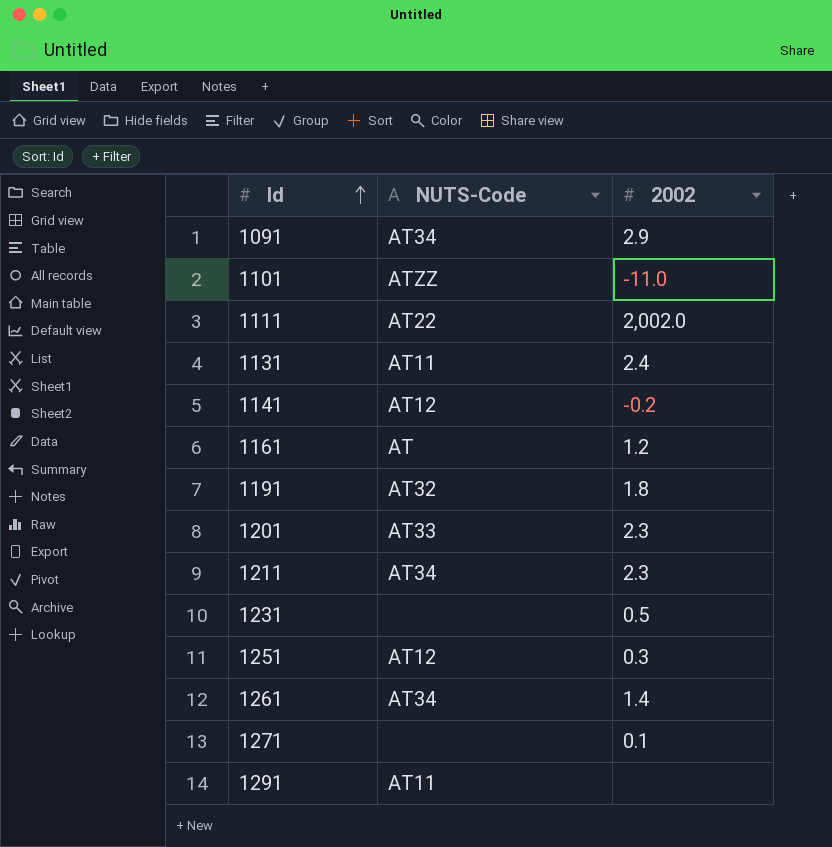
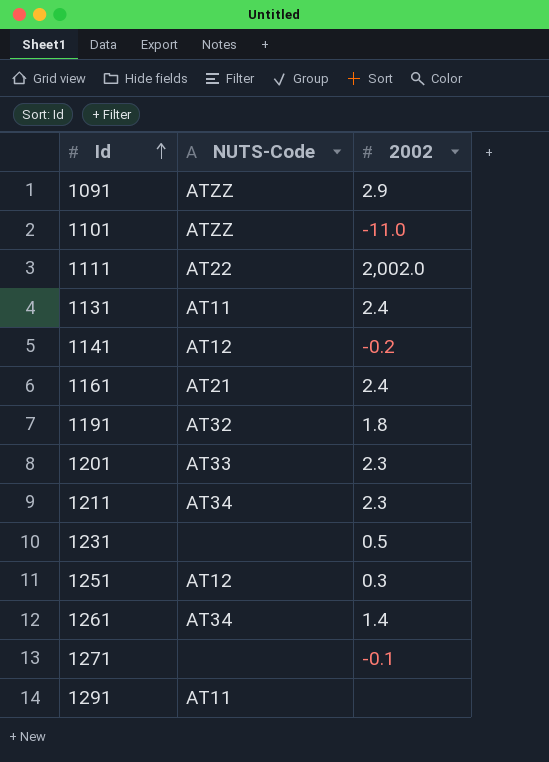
1091 | NUTS-Code: AT34 -> ATZZ
1161 | NUTS-Code: AT -> AT21
1161 | 2002: 1.2 -> 2.4
1271 | 2002: 0.1 -> -0.1

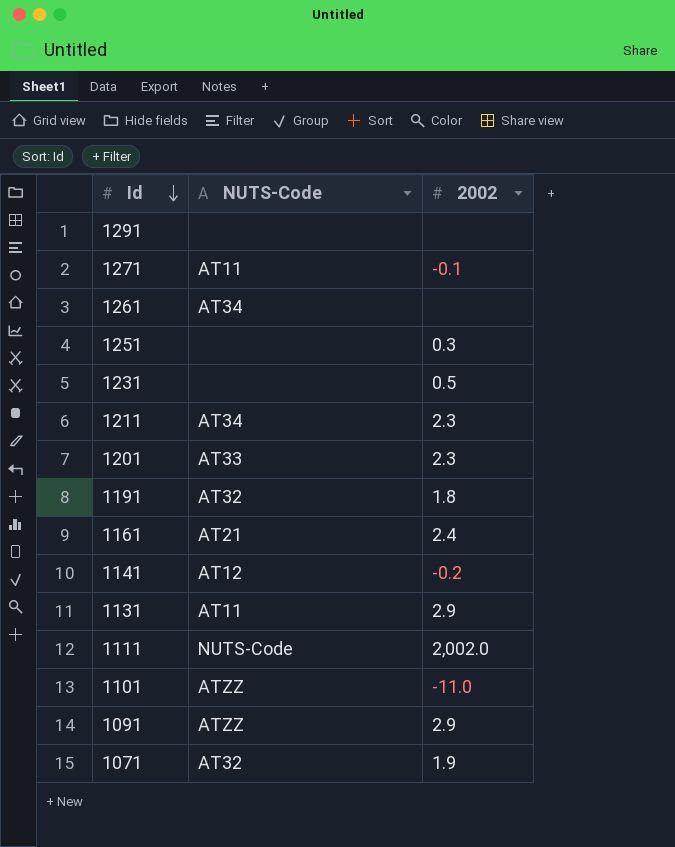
row order: Id ascending -> Id descending
1291 | NUTS-Code: AT11 -> none
1271 | NUTS-Code: none -> AT11
1261 | 2002: 1.4 -> none
1251 | NUTS-Code: AT12 -> none
1131 | 2002: 2.4 -> 2.9
1111 | NUTS-Code: AT22 -> NUTS-Code
row 1071: none -> AT32 | 1.9

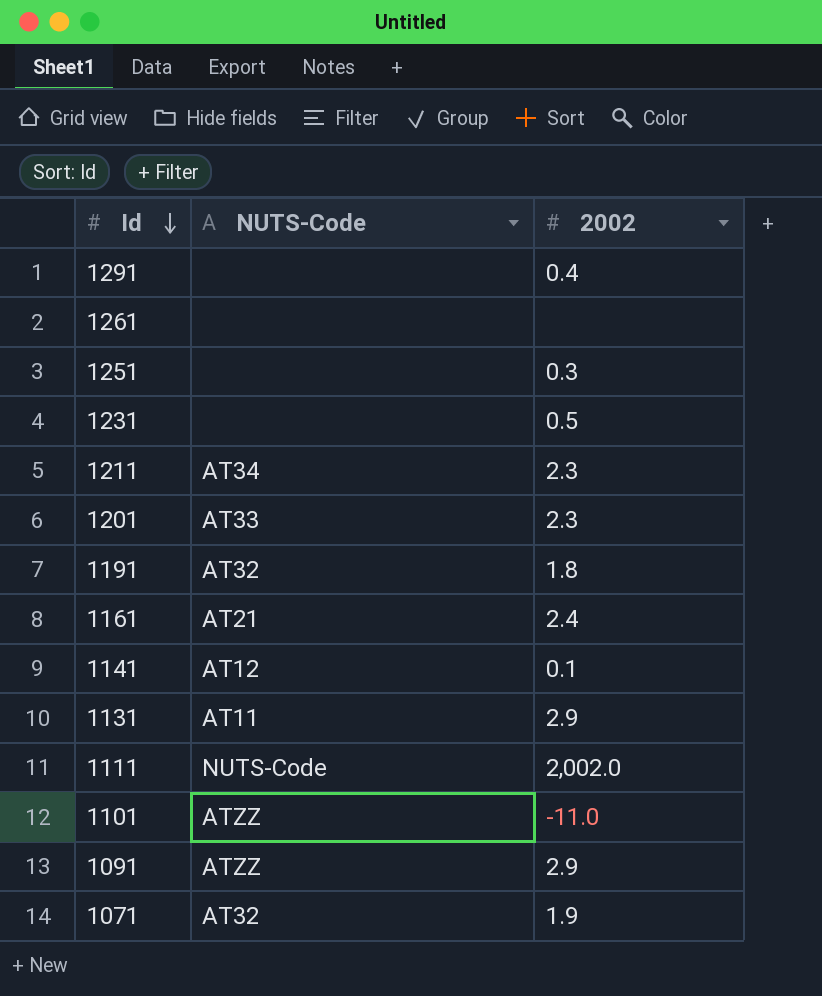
row 1271: AT11 | -0.1 -> none
1291 | 2002: none -> 0.4
1261 | NUTS-Code: AT34 -> none
1141 | 2002: -0.2 -> 0.1

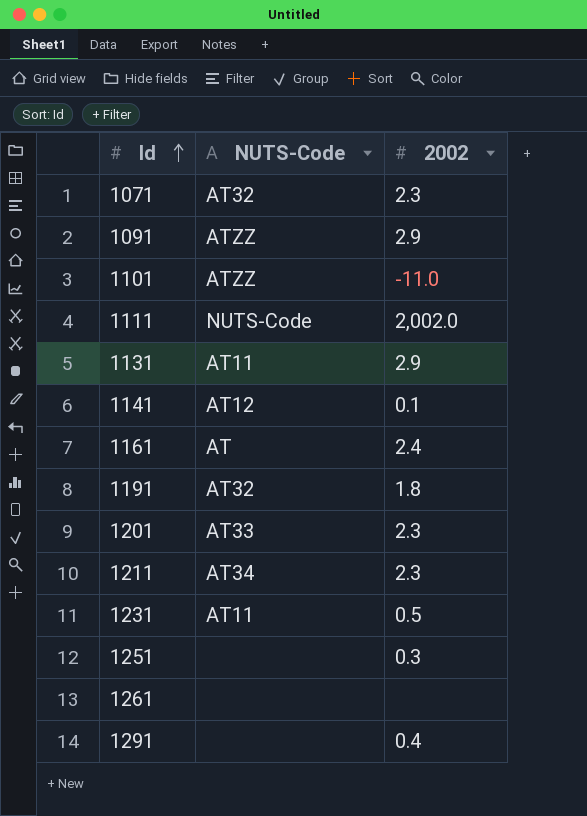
row order: Id descending -> Id ascending
1071 | 2002: 1.9 -> 2.3
1161 | NUTS-Code: AT21 -> AT
1231 | NUTS-Code: none -> AT11

